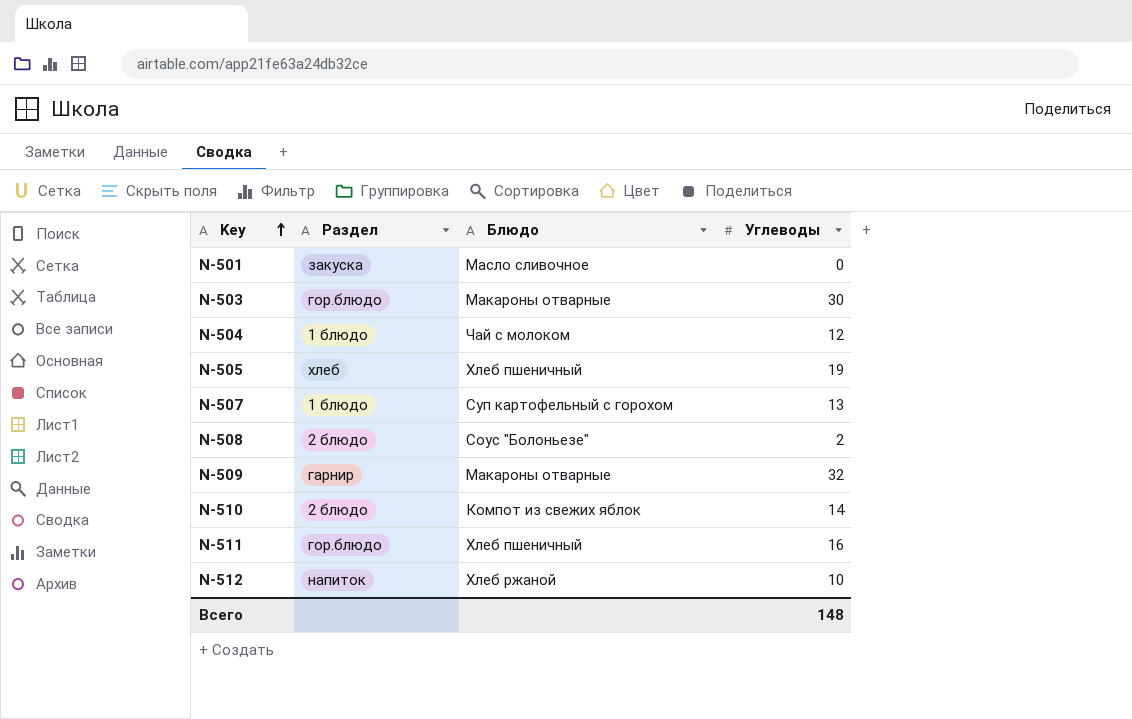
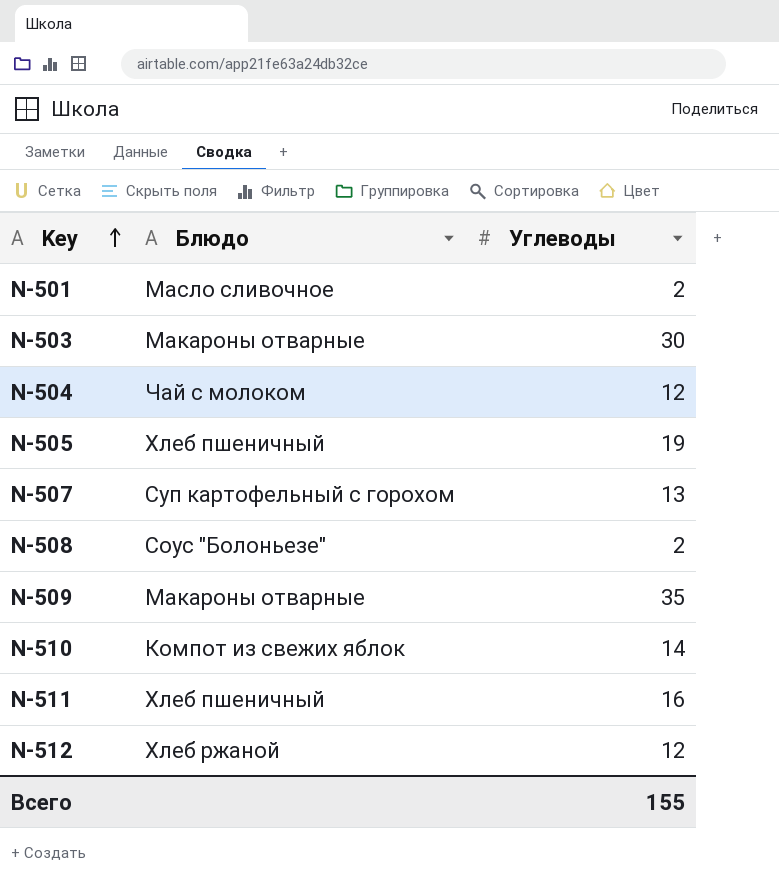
column Раздел | position: 2 -> none
N-501 | Углеводы: 0 -> 2
N-509 | Углеводы: 32 -> 35
N-512 | Углеводы: 10 -> 12
Всего | Углеводы: 148 -> 155

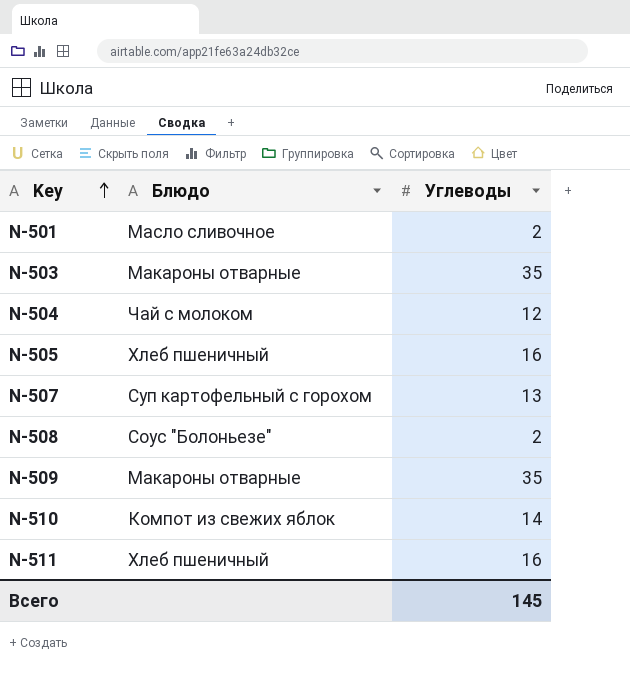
row N-512: Хлеб ржаной | 12 -> none
N-503 | Углеводы: 30 -> 35
N-505 | Углеводы: 19 -> 16
Всего | Углеводы: 155 -> 145

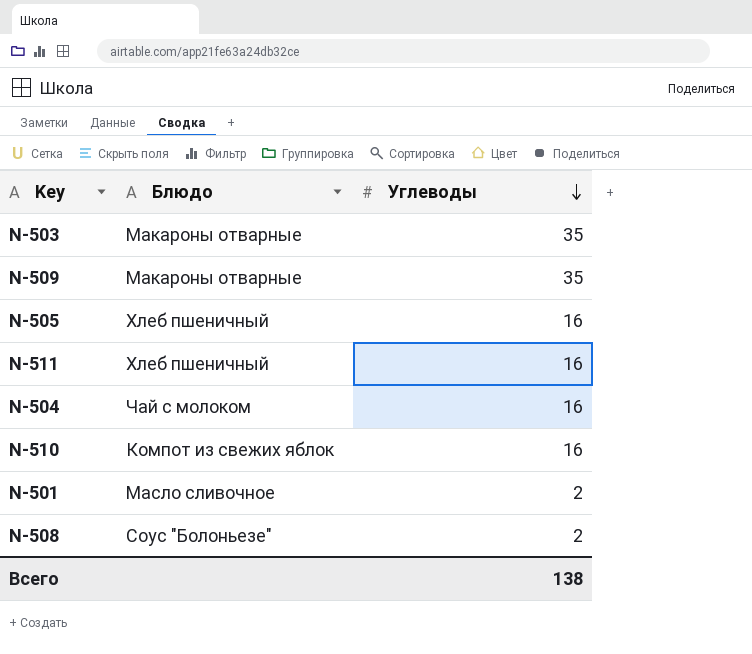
row order: Key ascending -> Углеводы descending
row N-507: Суп картофельный с горохом | 13 -> none
N-504 | Углеводы: 12 -> 16
N-510 | Углеводы: 14 -> 16
Всего | Углеводы: 145 -> 138

